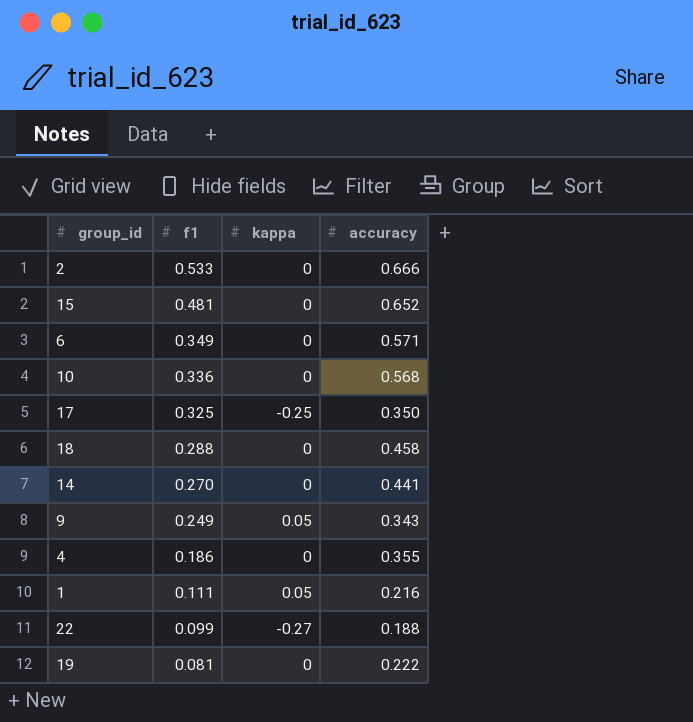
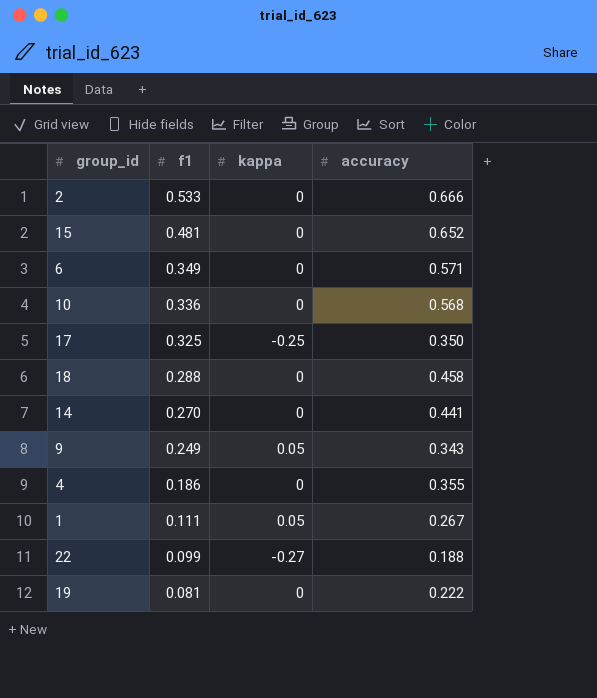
1 | accuracy: 0.216 -> 0.267

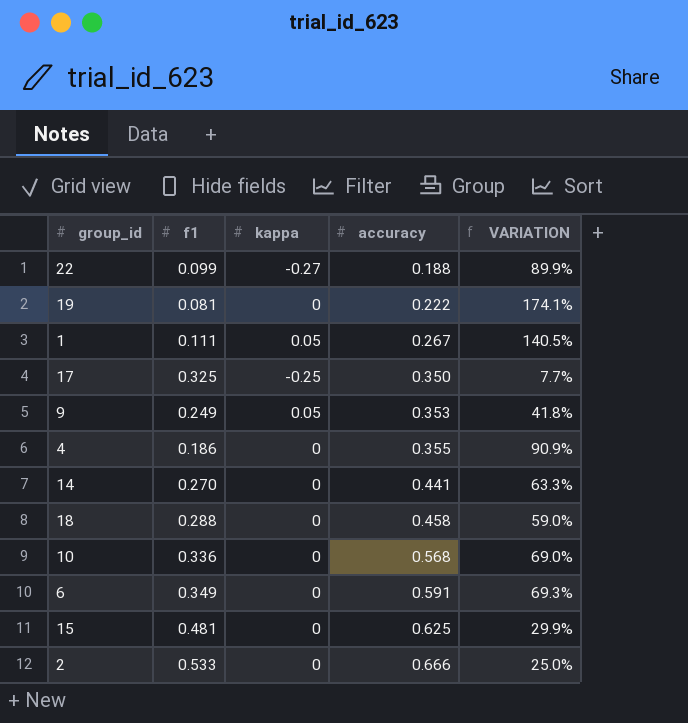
row order: f1 descending -> accuracy ascending
column VARIATION | formula: none -> ([accuracy] - [f1]) / [f1]
9 | accuracy: 0.343 -> 0.353
6 | accuracy: 0.571 -> 0.591
15 | accuracy: 0.652 -> 0.625

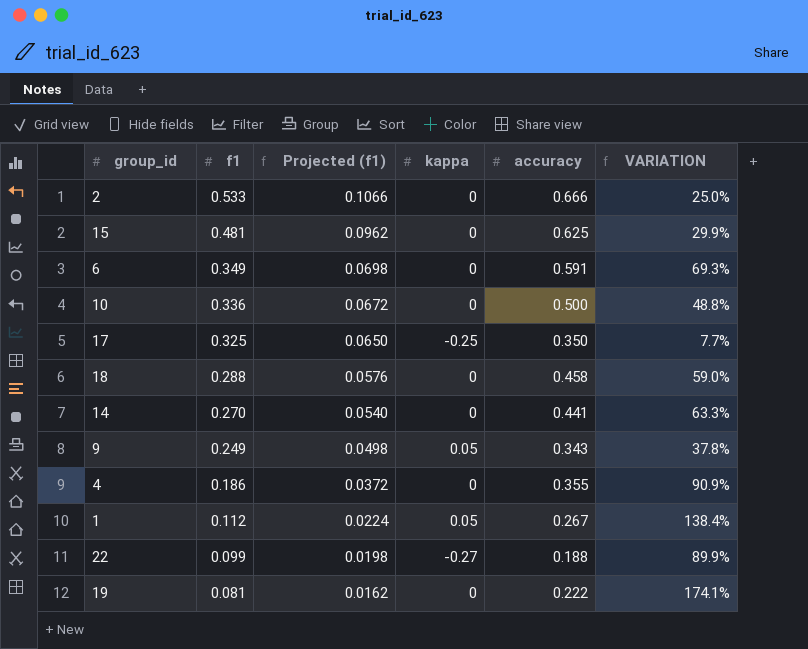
row order: accuracy ascending -> f1 descending
column Projected (f1) | formula: none -> [f1] * 0.2
10 | accuracy: 0.568 -> 0.500
10 | VARIATION: 69.0% -> 48.8%
9 | accuracy: 0.353 -> 0.343
9 | VARIATION: 41.8% -> 37.8%
1 | f1: 0.111 -> 0.112
1 | VARIATION: 140.5% -> 138.4%

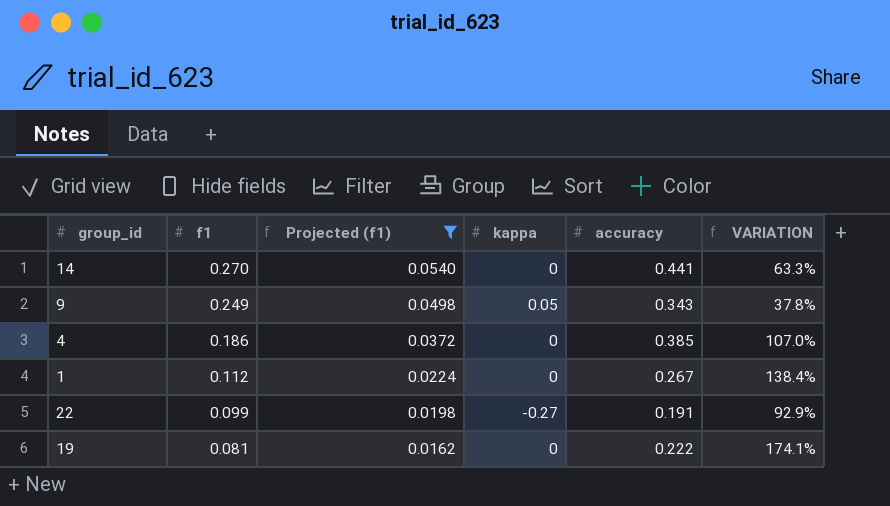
filter: none -> Projected (f1) <= 0.0540
4 | accuracy: 0.355 -> 0.385
4 | VARIATION: 90.9% -> 107.0%
1 | kappa: 0.05 -> 0
22 | accuracy: 0.188 -> 0.191
22 | VARIATION: 89.9% -> 92.9%

